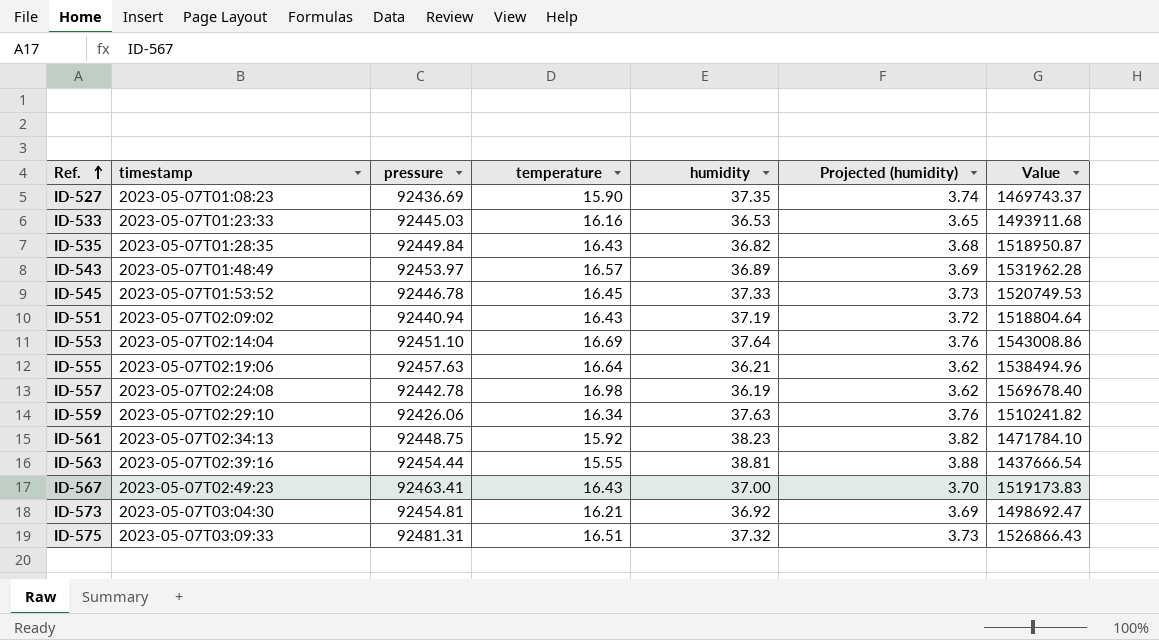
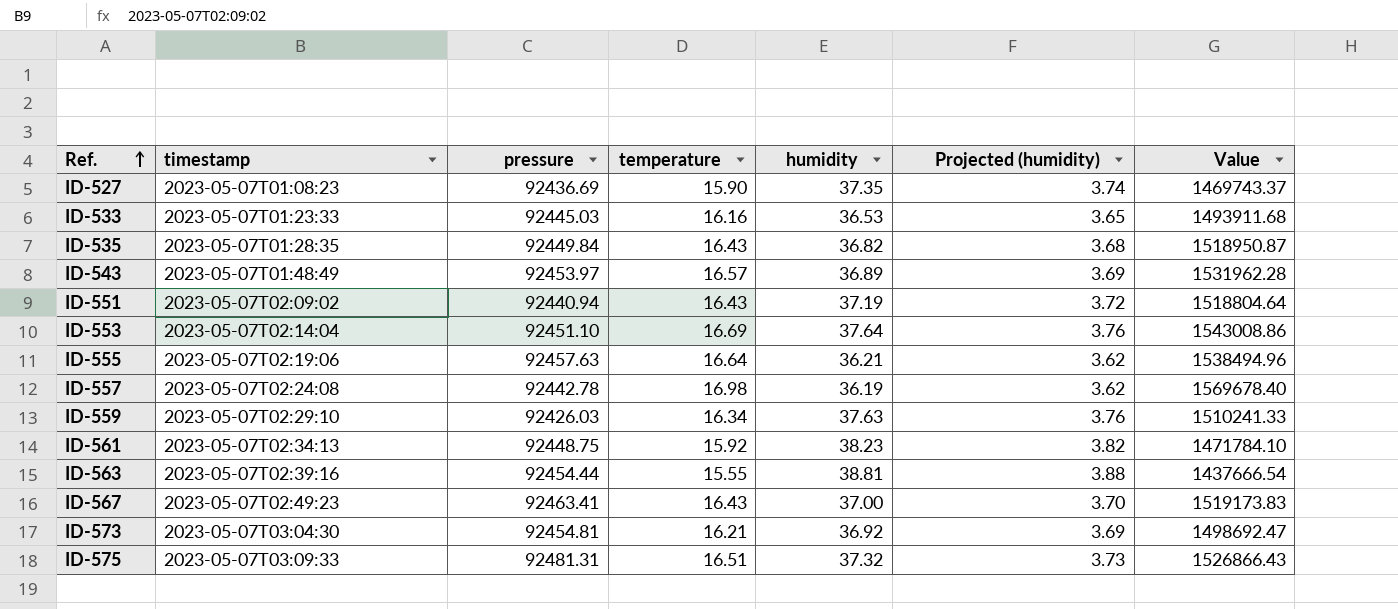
row ID-545: 2023-05-07T01:53:52 | 92446.78 | 16.45 | 37.33 | 3.73 | 1520749.53 -> none
ID-559 | pressure: 92426.06 -> 92426.03
ID-559 | Value: 1510241.82 -> 1510241.33

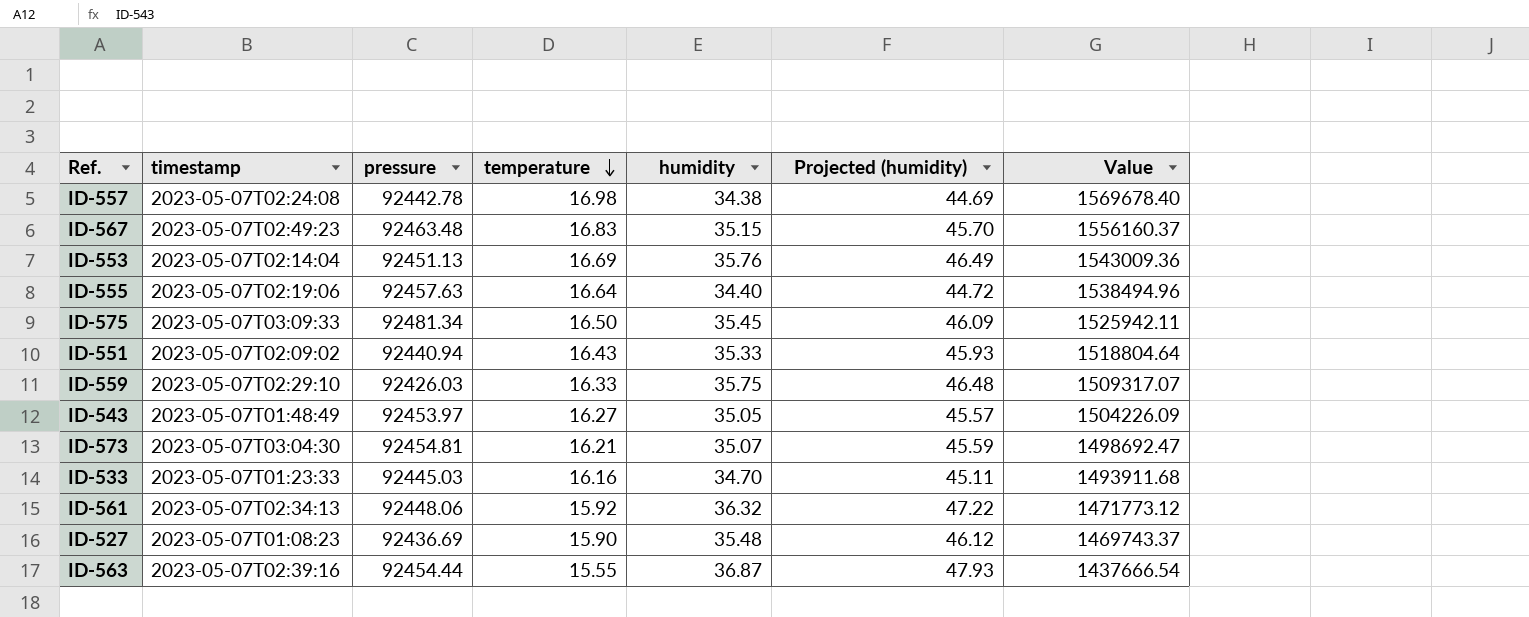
row order: Ref. ascending -> temperature descending
column Projected (humidity) | formula: [humidity] * 0.1 -> [humidity] * 1.3
row ID-535: 2023-05-07T01:28:35 | 92449.84 | 16.43 | 36.82 | 3.68 | 1518950.87 -> none
ID-557 | humidity: 36.19 -> 34.38
ID-567 | pressure: 92463.41 -> 92463.48
ID-567 | temperature: 16.43 -> 16.83
ID-567 | humidity: 37.00 -> 35.15
ID-567 | Value: 1519173.83 -> 1556160.37
ID-553 | pressure: 92451.10 -> 92451.13
ID-553 | humidity: 37.64 -> 35.76
ID-553 | Value: 1543008.86 -> 1543009.36
ID-555 | humidity: 36.21 -> 34.40
ID-575 | pressure: 92481.31 -> 92481.34
ID-575 | temperature: 16.51 -> 16.50
ID-575 | humidity: 37.32 -> 35.45
ID-575 | Value: 1526866.43 -> 1525942.11
ID-551 | humidity: 37.19 -> 35.33
ID-559 | temperature: 16.34 -> 16.33
ID-559 | humidity: 37.63 -> 35.75
ID-559 | Value: 1510241.33 -> 1509317.07
ID-543 | temperature: 16.57 -> 16.27
ID-543 | humidity: 36.89 -> 35.05
ID-543 | Value: 1531962.28 -> 1504226.09
ID-573 | humidity: 36.92 -> 35.07
ID-533 | humidity: 36.53 -> 34.70
ID-561 | pressure: 92448.75 -> 92448.06
ID-561 | humidity: 38.23 -> 36.32
ID-561 | Value: 1471784.10 -> 1471773.12
ID-527 | humidity: 37.35 -> 35.48
ID-563 | humidity: 38.81 -> 36.87

